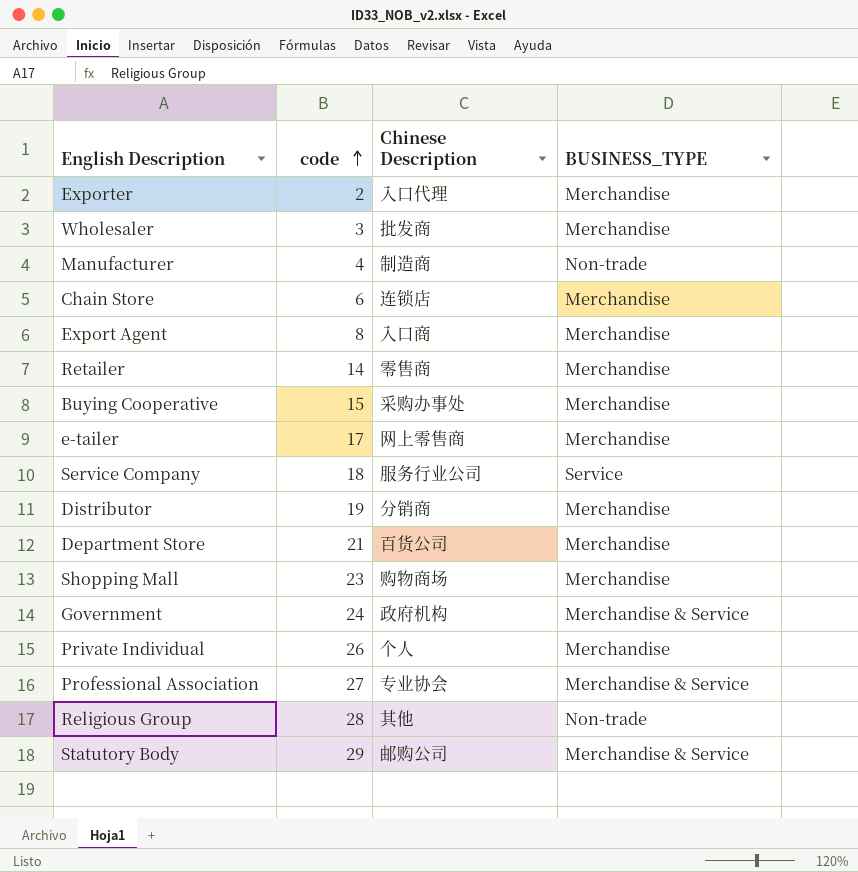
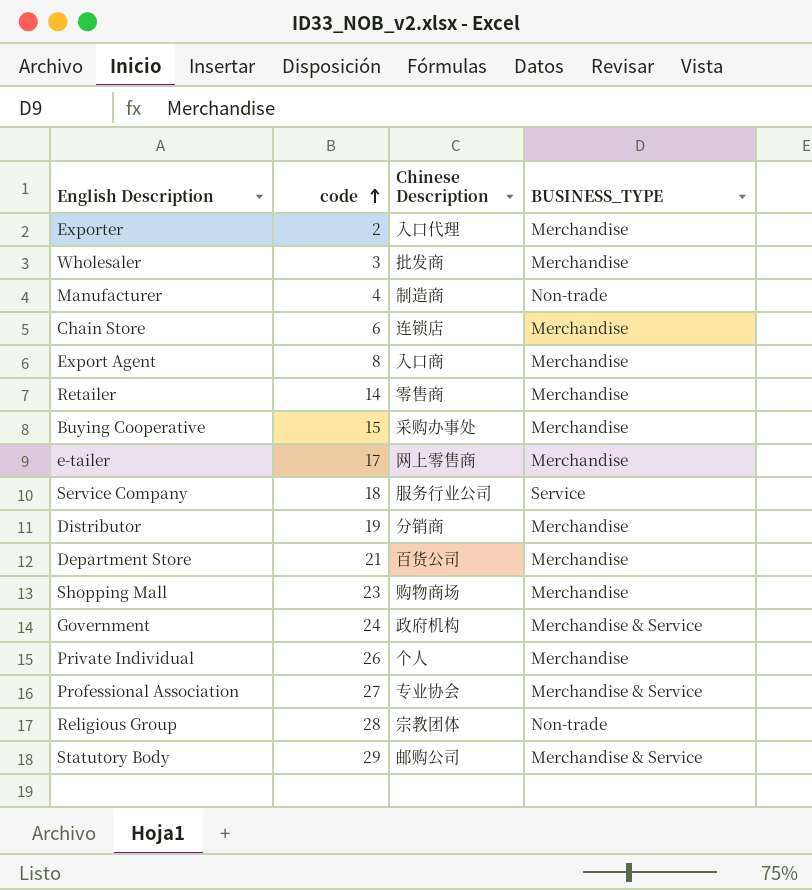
Religious Group | Chinese Description: 其他 -> 宗教团体

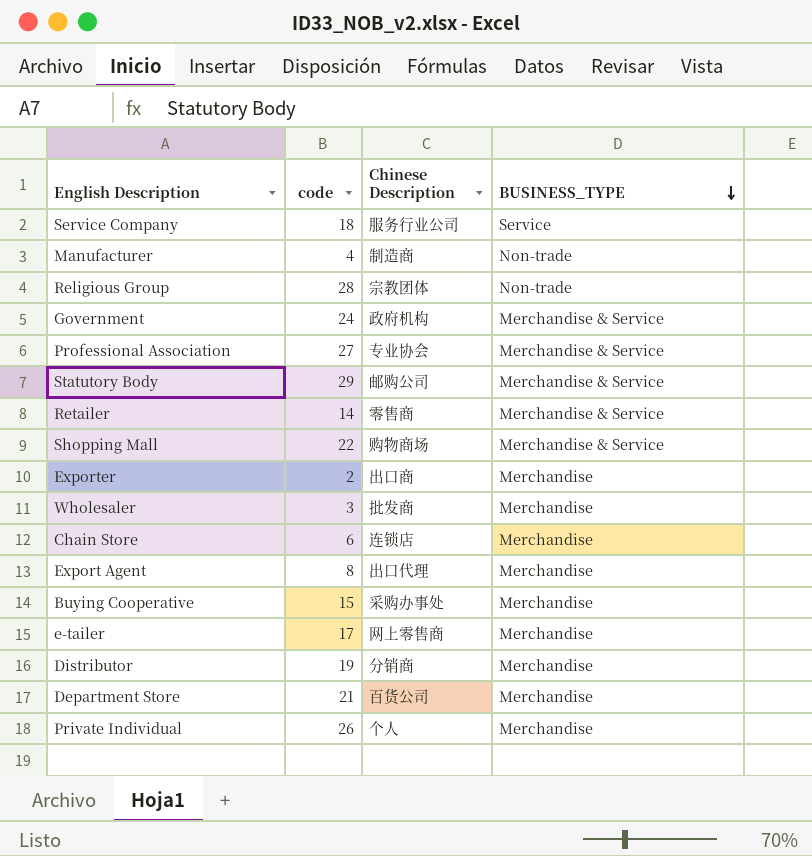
row order: code ascending -> BUSINESS_TYPE descending
Retailer | BUSINESS_TYPE: Merchandise -> Merchandise & Service
Shopping Mall | code: 23 -> 22
Shopping Mall | BUSINESS_TYPE: Merchandise -> Merchandise & Service
Exporter | Chinese Description: 入口代理 -> 出口商
Export Agent | Chinese Description: 入口商 -> 出口代理

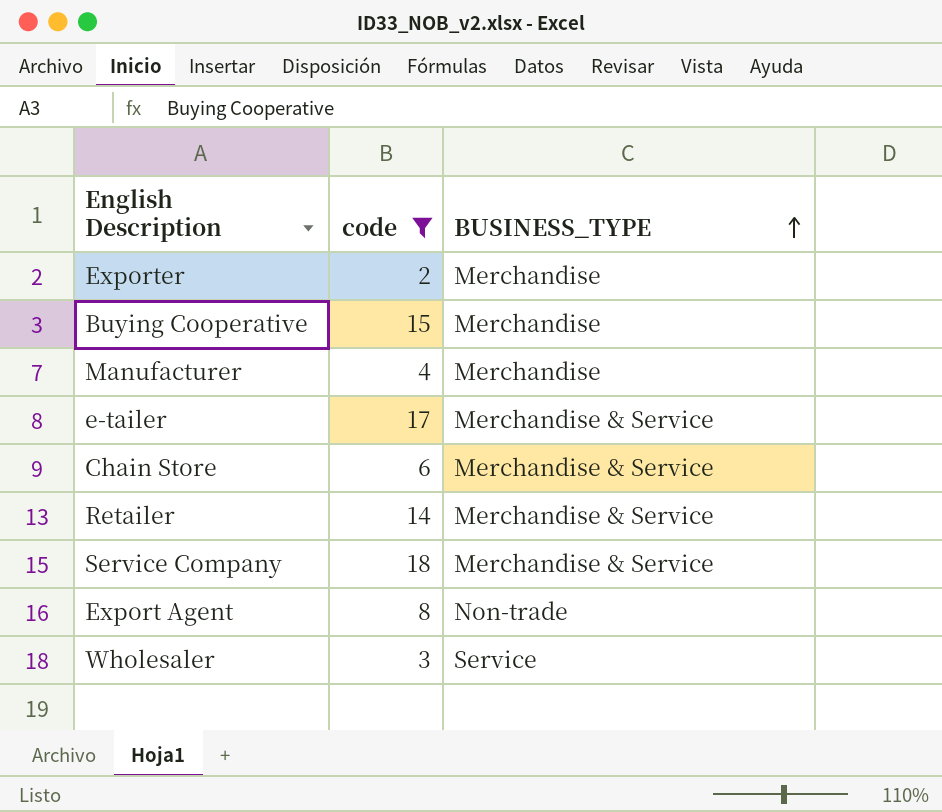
filter: none -> code <= 18
row order: BUSINESS_TYPE descending -> BUSINESS_TYPE ascending
column Chinese Description | position: 3 -> none
Manufacturer | BUSINESS_TYPE: Non-trade -> Merchandise
e-tailer | BUSINESS_TYPE: Merchandise -> Merchandise & Service
Chain Store | BUSINESS_TYPE: Merchandise -> Merchandise & Service
Service Company | BUSINESS_TYPE: Service -> Merchandise & Service
Export Agent | BUSINESS_TYPE: Merchandise -> Non-trade
Wholesaler | BUSINESS_TYPE: Merchandise -> Service

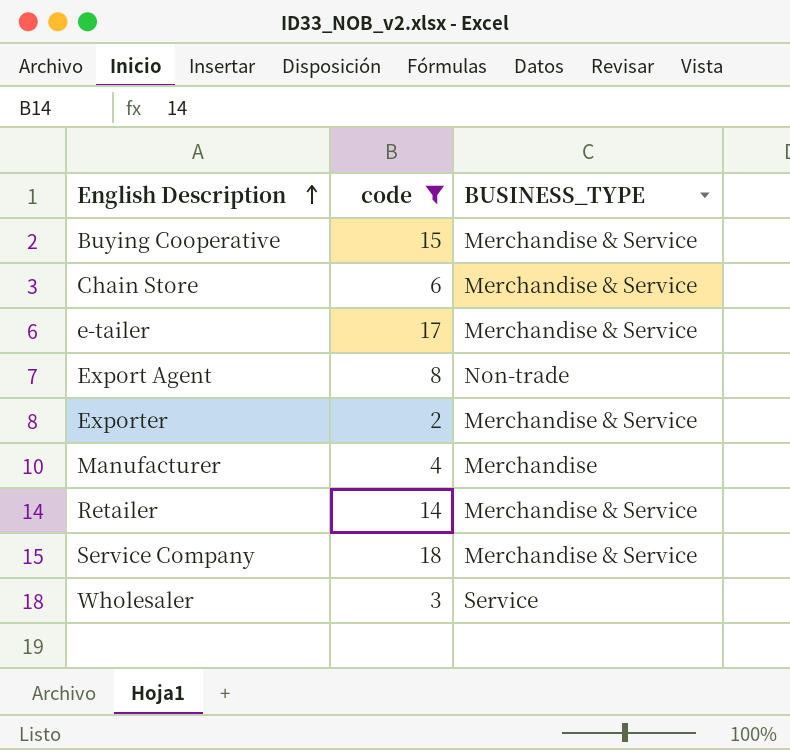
row order: BUSINESS_TYPE ascending -> English Description ascending
Buying Cooperative | BUSINESS_TYPE: Merchandise -> Merchandise & Service
Exporter | BUSINESS_TYPE: Merchandise -> Merchandise & Service

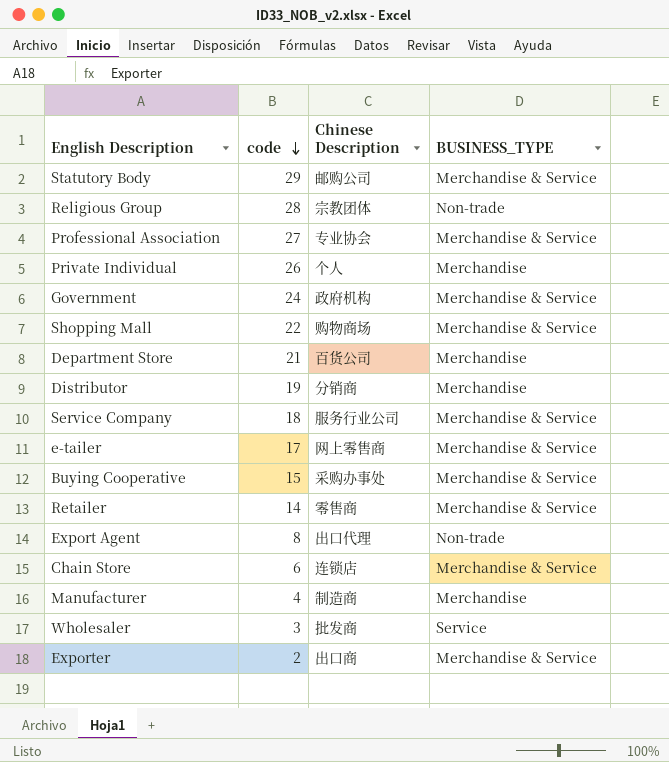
filter: code <= 18 -> none
row order: English Description ascending -> code descending
column Chinese Description | position: none -> 3

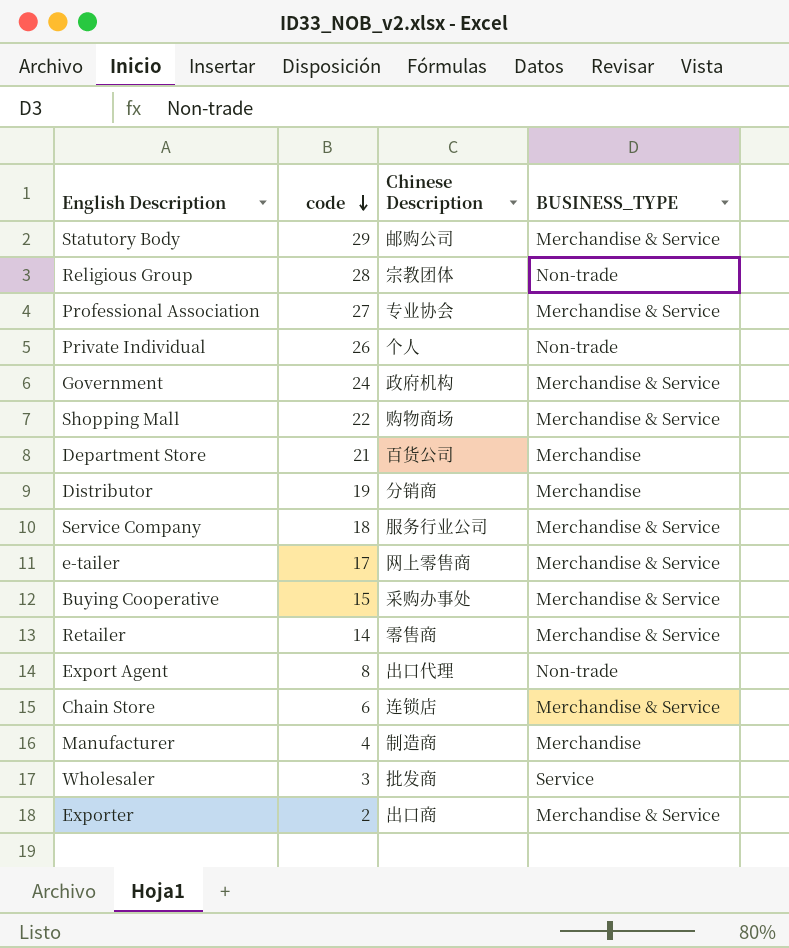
Private Individual | BUSINESS_TYPE: Merchandise -> Non-trade

